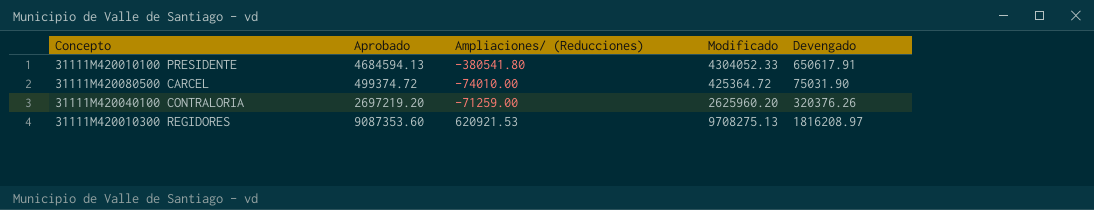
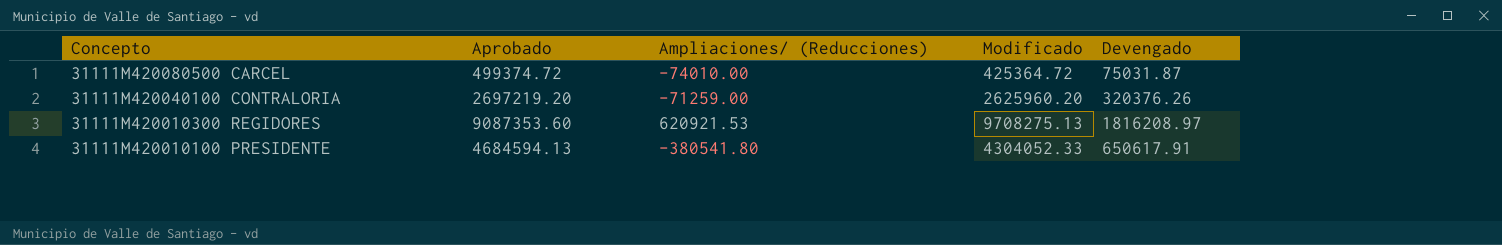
row order: Ampliaciones/ (Reducciones) ascending -> Concepto descending
31111M420080500 CARCEL | Devengado: 75031.90 -> 75031.87

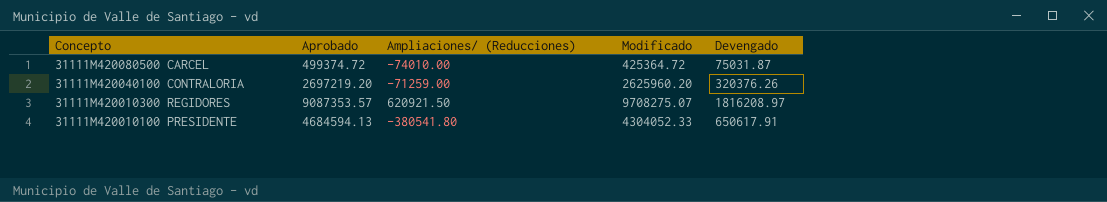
31111M420010300 REGIDORES | Aprobado: 9087353.60 -> 9087353.57
31111M420010300 REGIDORES | Ampliaciones/ (Reducciones): 620921.53 -> 620921.50
31111M420010300 REGIDORES | Modificado: 9708275.13 -> 9708275.07

